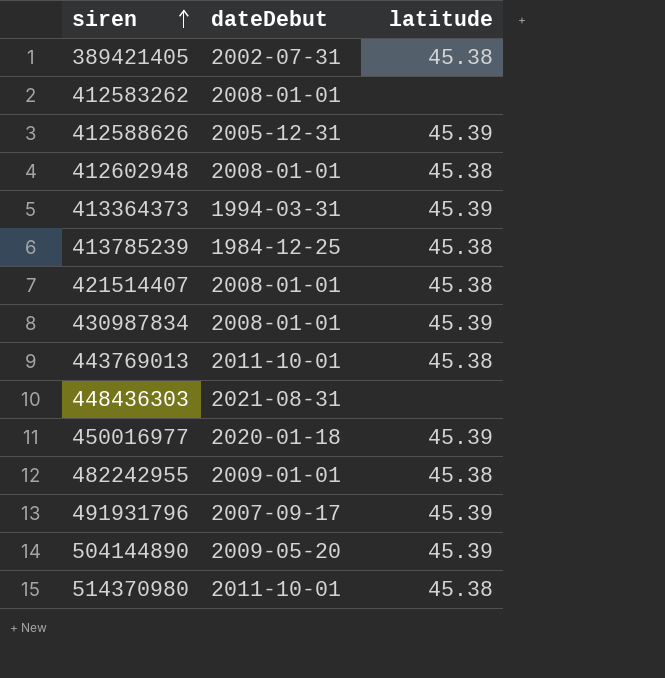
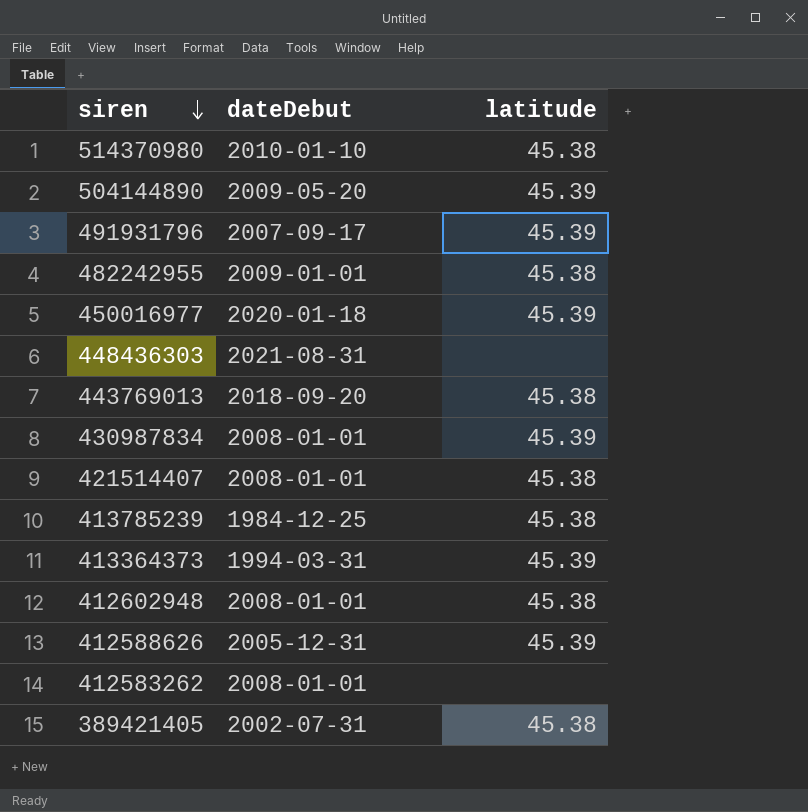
row order: siren ascending -> siren descending
514370980 | dateDebut: 2011-10-01 -> 2010-01-10
443769013 | dateDebut: 2011-10-01 -> 2018-09-20

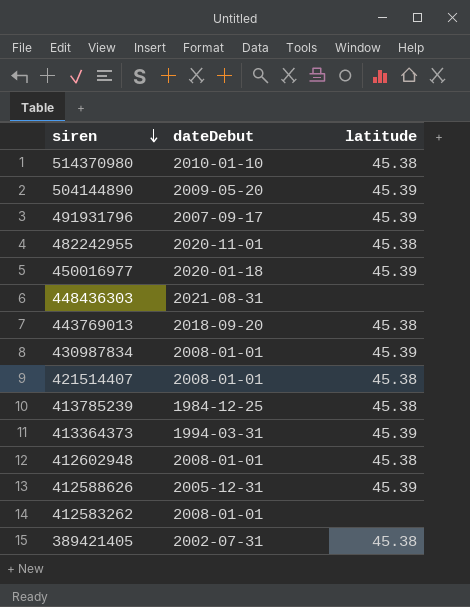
482242955 | dateDebut: 2009-01-01 -> 2020-11-01

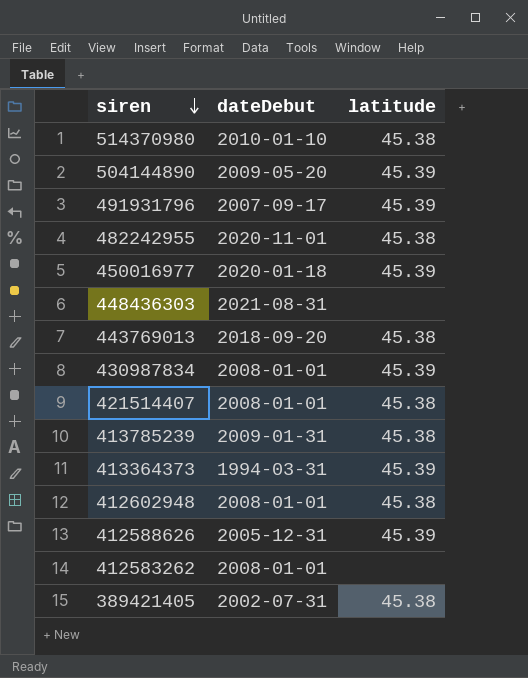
413785239 | dateDebut: 1984-12-25 -> 2009-01-31

